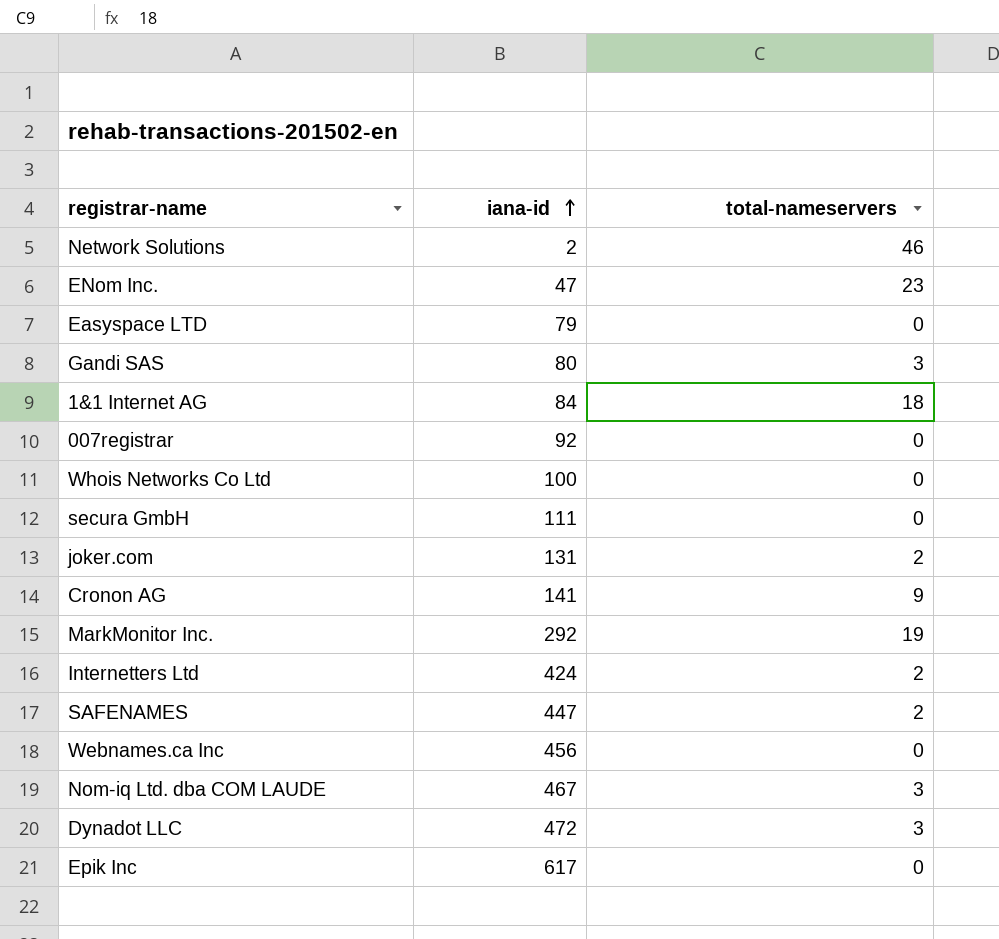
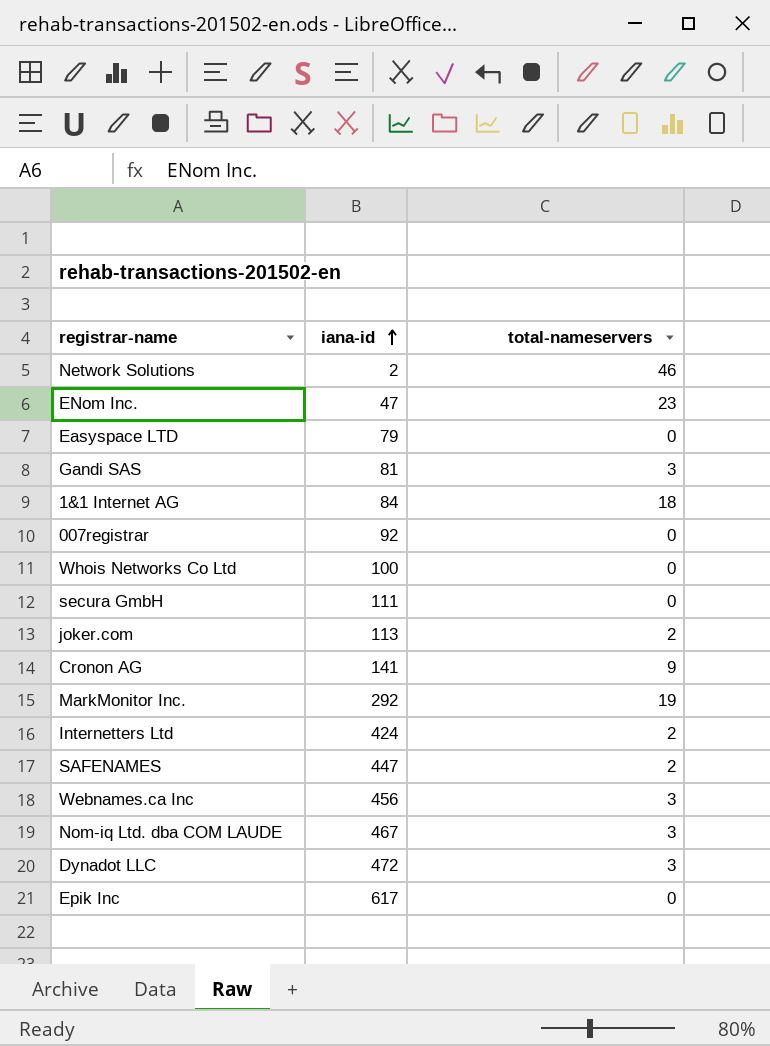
Gandi SAS | iana-id: 80 -> 81
joker.com | iana-id: 131 -> 113
Webnames.ca Inc | total-nameservers: 0 -> 3

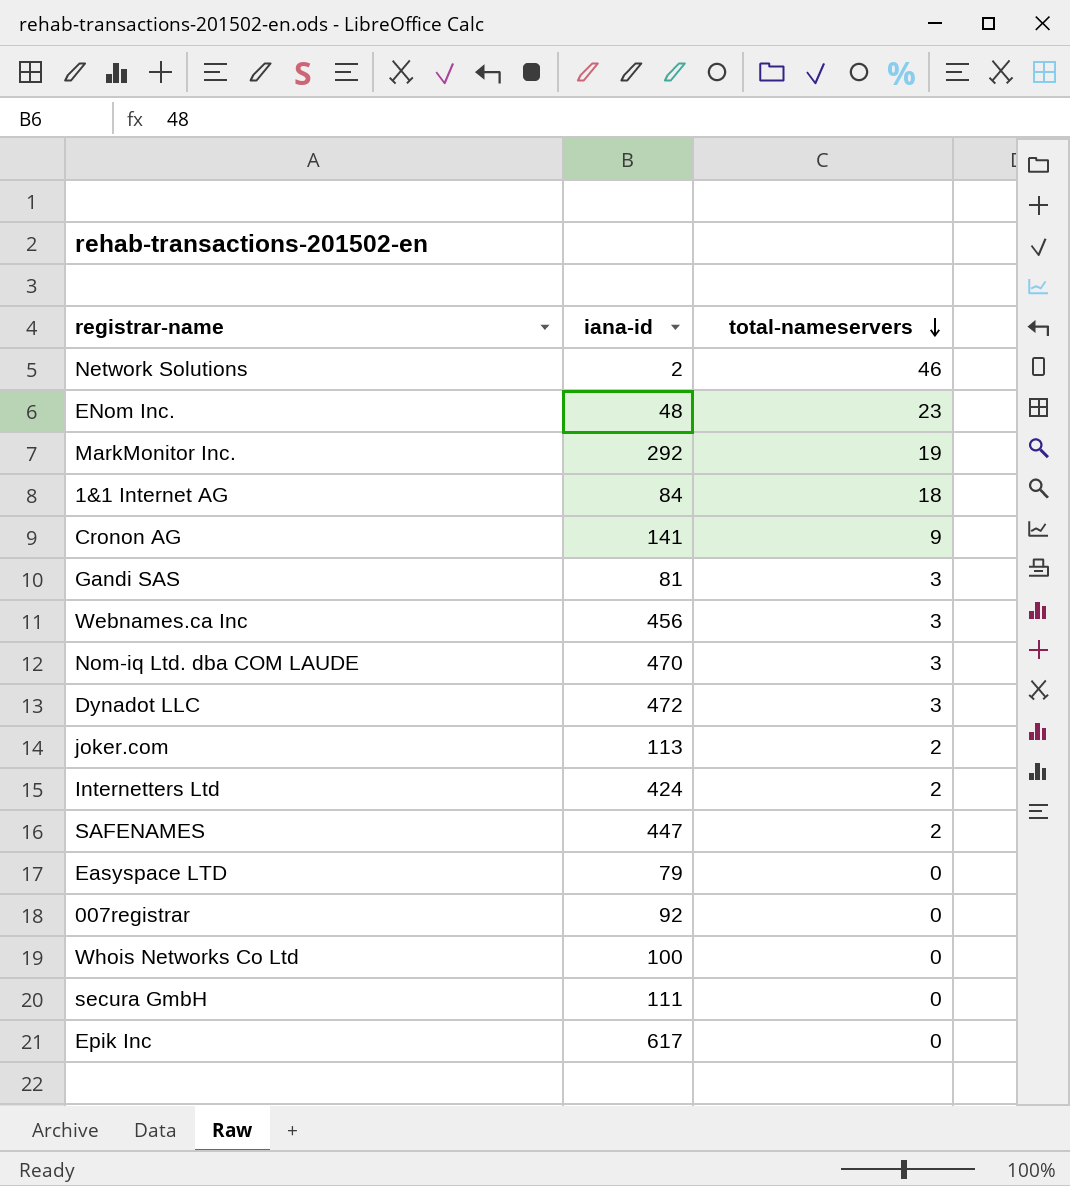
row order: iana-id ascending -> total-nameservers descending
ENom Inc. | iana-id: 47 -> 48
Nom-iq Ltd. dba COM LAUDE | iana-id: 467 -> 470

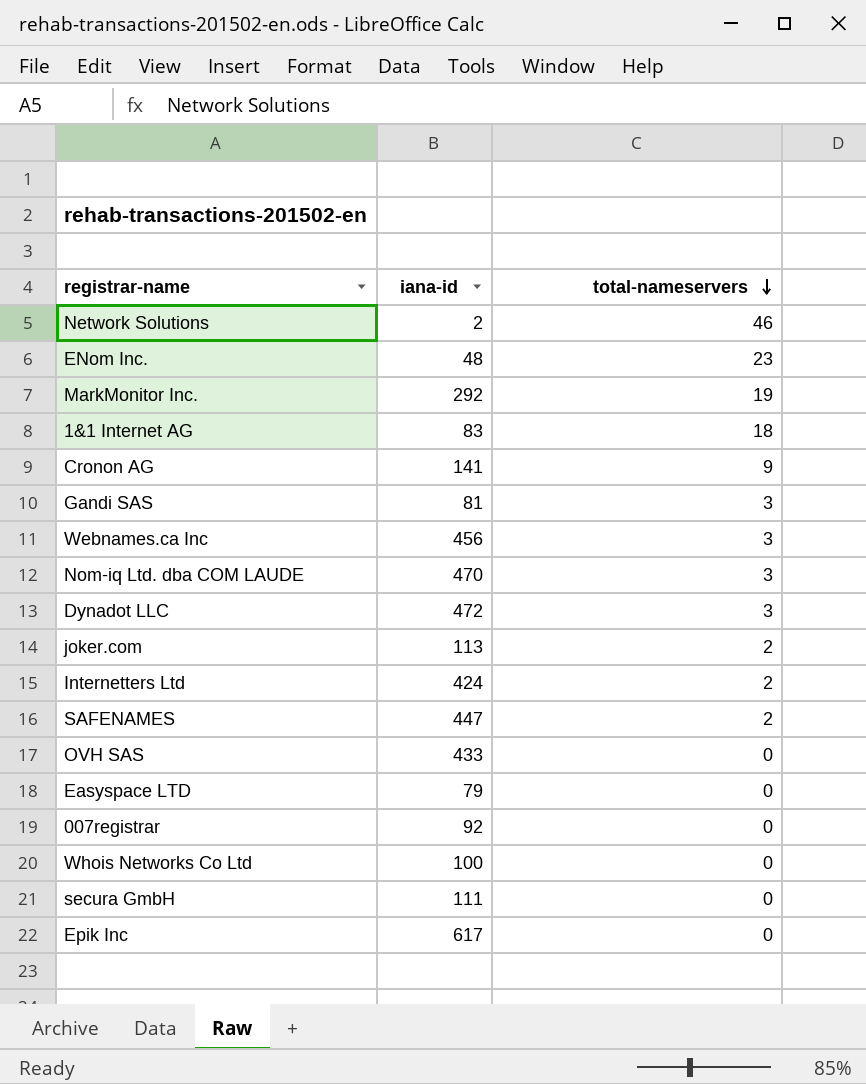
1&1 Internet AG | iana-id: 84 -> 83
row OVH SAS: none -> 433 | 0

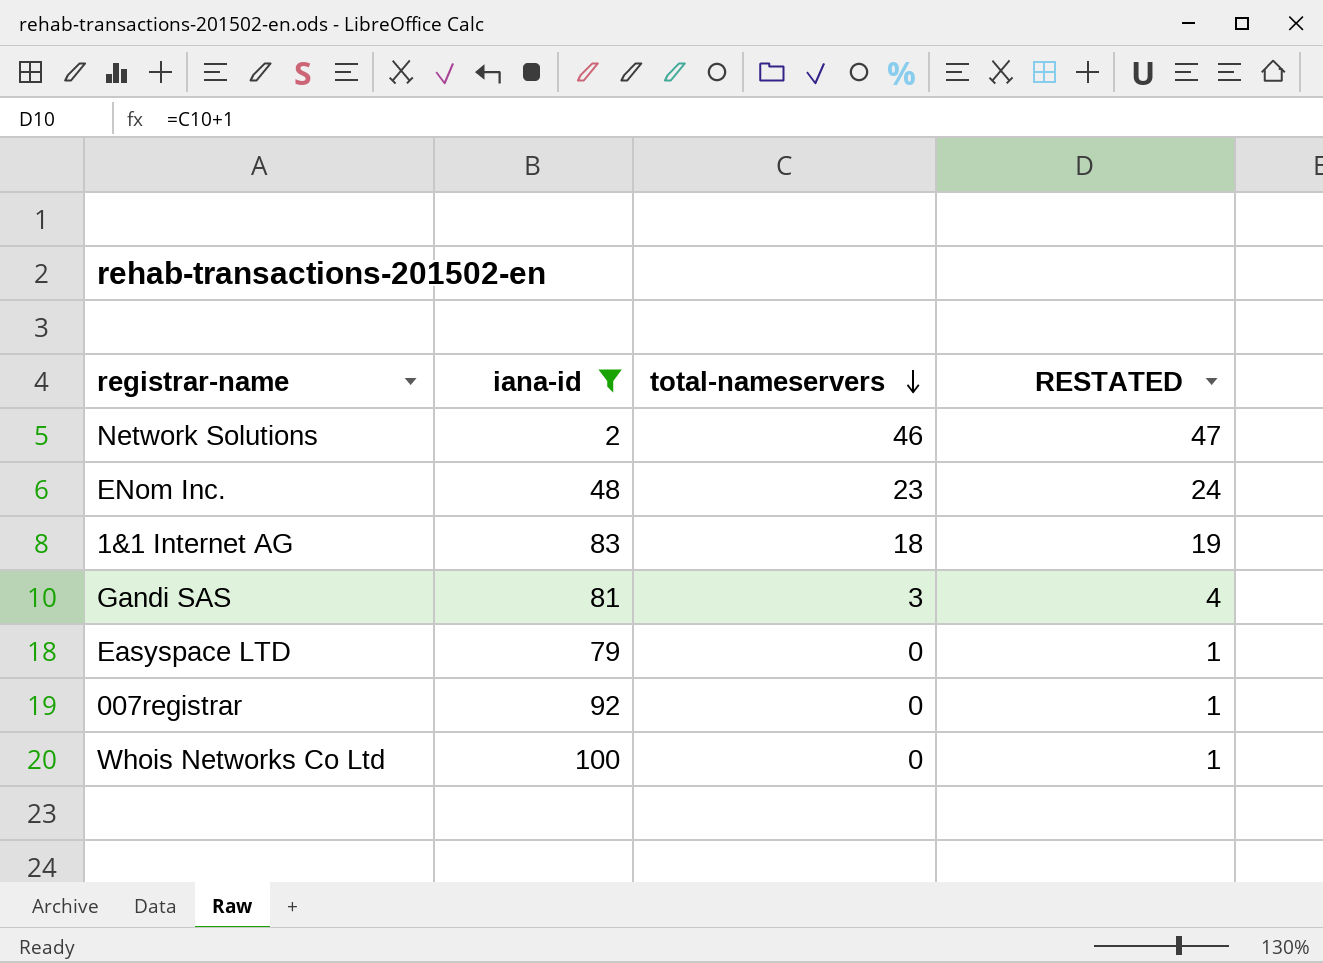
filter: none -> iana-id <= 100
column RESTATED | formula: none -> [total-nameservers] + 1

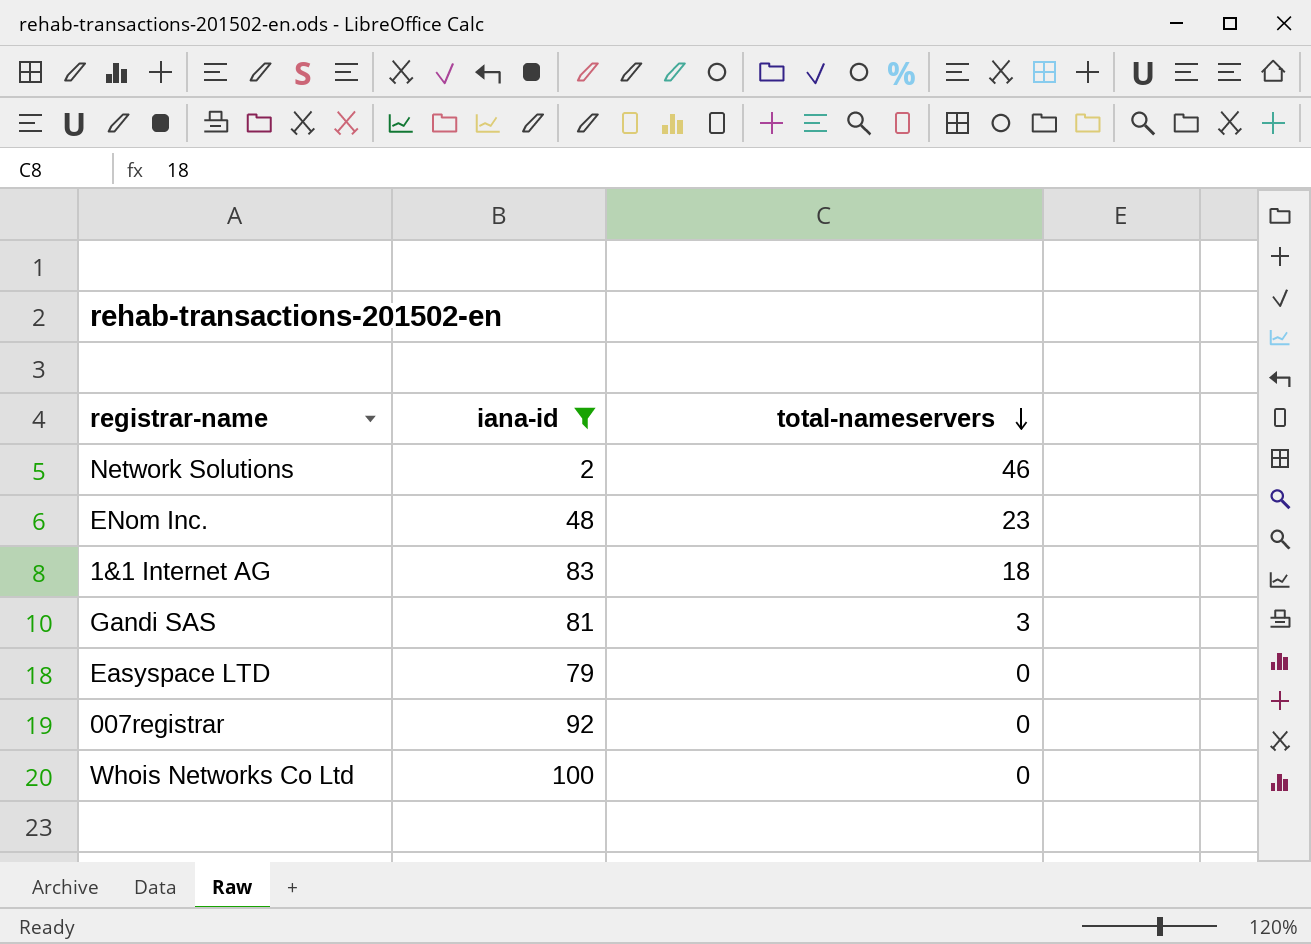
column RESTATED | formula: [total-nameservers] + 1 -> none

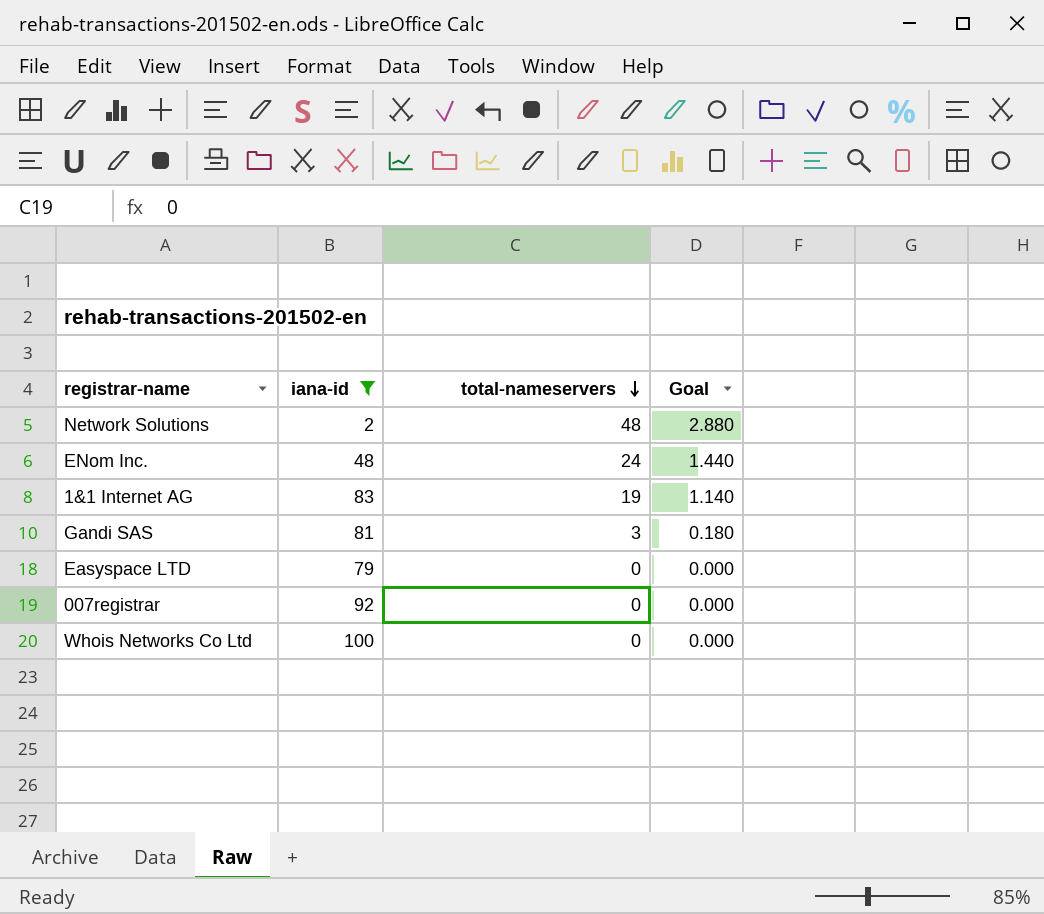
column Goal | formula: none -> [total-nameservers] * 0.06
Network Solutions | total-nameservers: 46 -> 48
ENom Inc. | total-nameservers: 23 -> 24
1&1 Internet AG | total-nameservers: 18 -> 19

